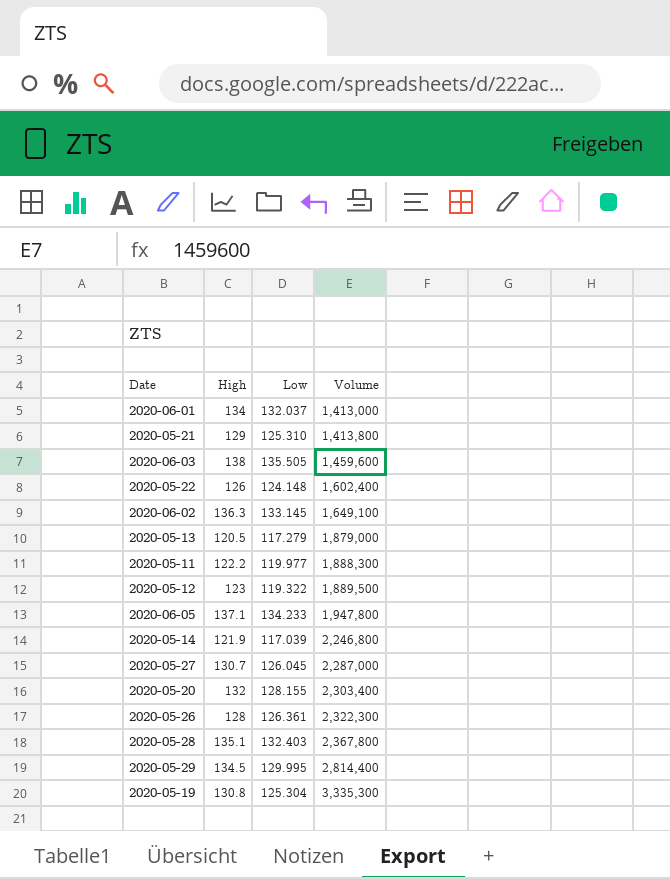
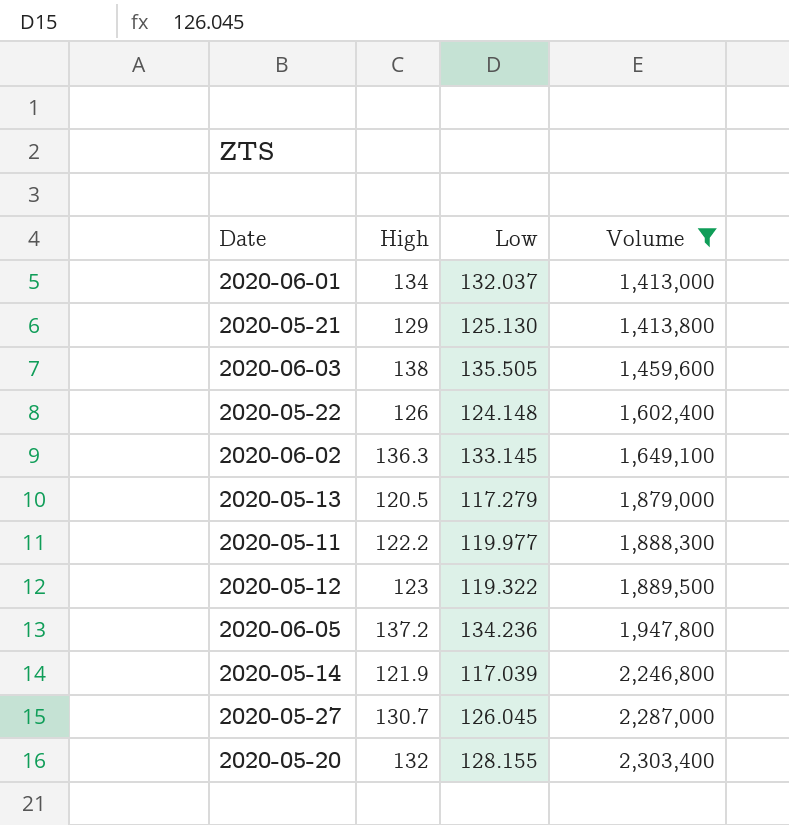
filter: none -> Volume <= 2,303,400
2020-05-21 | Low: 125.310 -> 125.130
2020-06-05 | High: 137.1 -> 137.2
2020-06-05 | Low: 134.233 -> 134.236

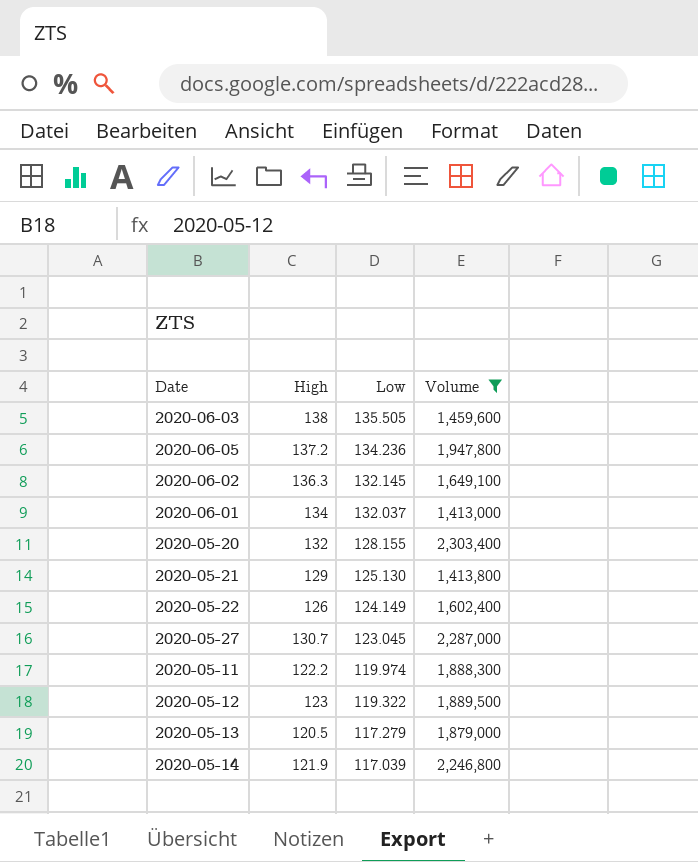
row order: Volume ascending -> Low descending
2020-06-02 | Low: 133.145 -> 132.145
2020-05-22 | Low: 124.148 -> 124.149
2020-05-27 | Low: 126.045 -> 123.045
2020-05-11 | Low: 119.977 -> 119.974

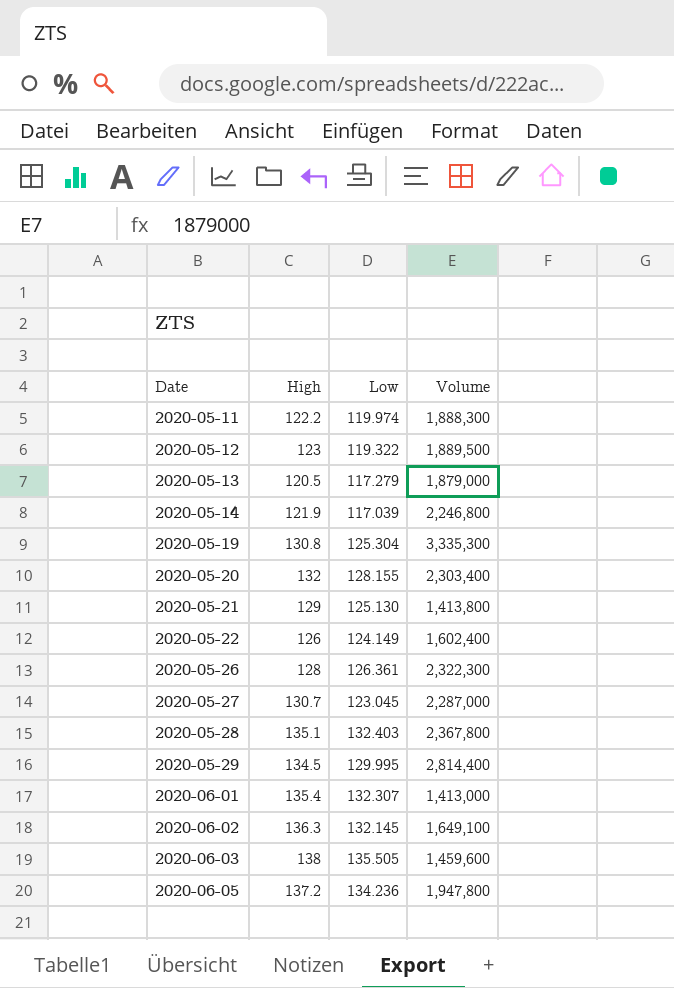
filter: Volume <= 2,303,400 -> none
row order: Low descending -> Date ascending
2020-06-01 | High: 134 -> 135.4
2020-06-01 | Low: 132.037 -> 132.307

